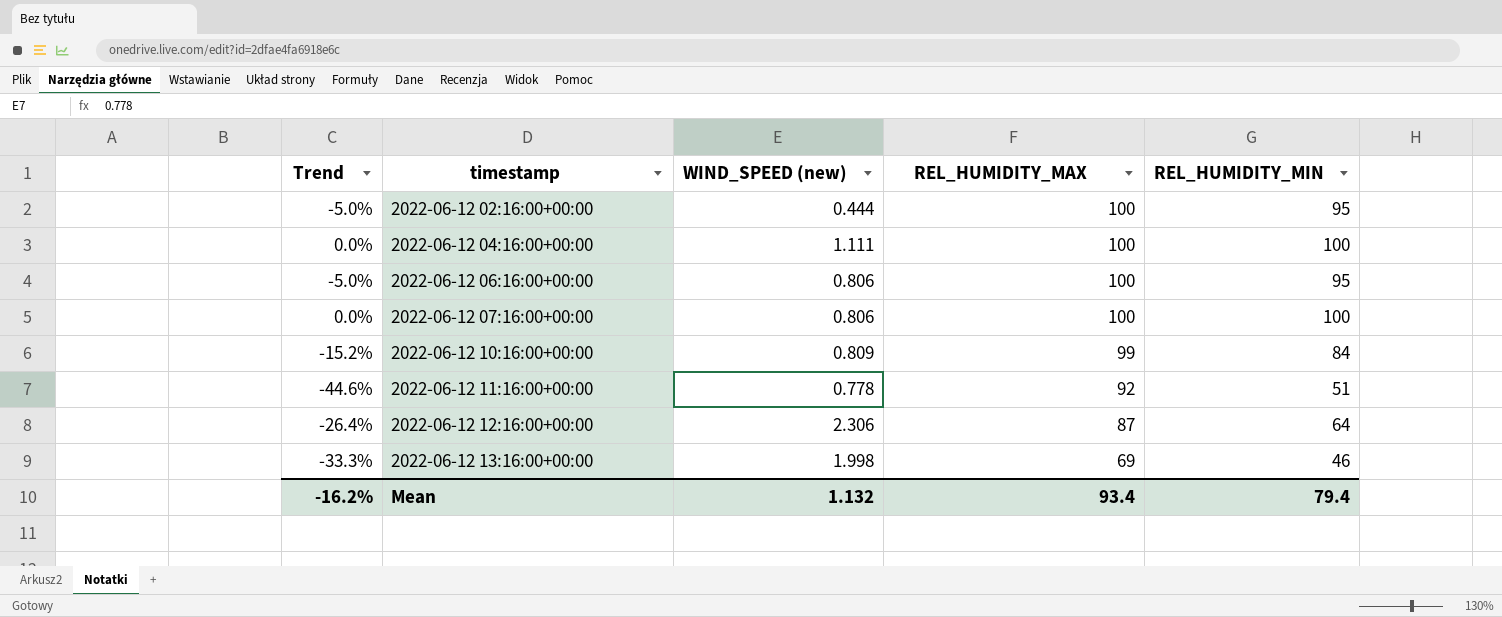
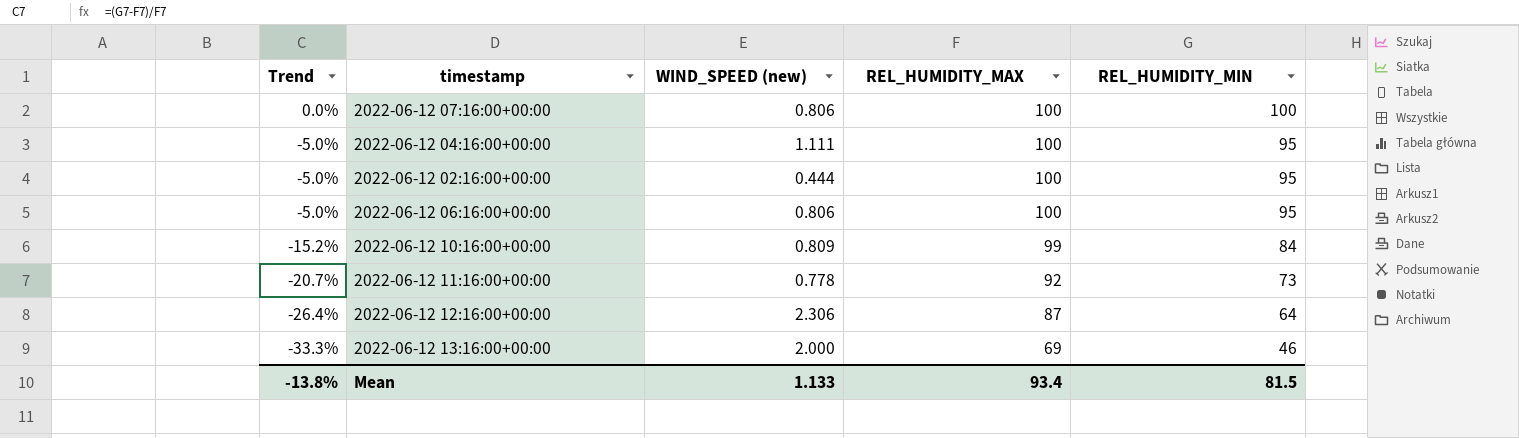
row order: timestamp ascending -> Trend descending
2022-06-12 04:16:00+00:00 | Trend: 0.0% -> -5.0%
2022-06-12 04:16:00+00:00 | REL_HUMIDITY_MIN: 100 -> 95
2022-06-12 11:16:00+00:00 | Trend: -44.6% -> -20.7%
2022-06-12 11:16:00+00:00 | REL_HUMIDITY_MIN: 51 -> 73
2022-06-12 13:16:00+00:00 | WIND_SPEED (new): 1.998 -> 2.000
Mean | Trend: -16.2% -> -13.8%
Mean | WIND_SPEED (new): 1.132 -> 1.133
Mean | REL_HUMIDITY_MIN: 79.4 -> 81.5

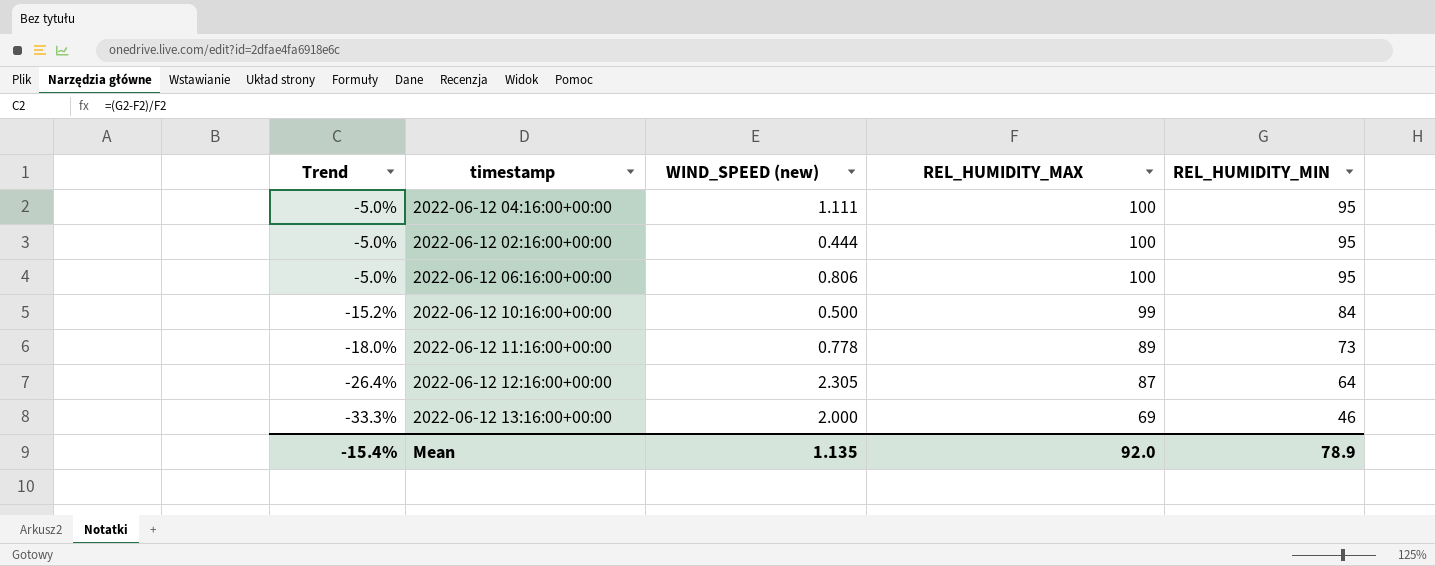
row 2022-06-12 07:16:00+00:00: 0.0% | 0.806 | 100 | 100 -> none
2022-06-12 10:16:00+00:00 | WIND_SPEED (new): 0.809 -> 0.500
2022-06-12 11:16:00+00:00 | Trend: -20.7% -> -18.0%
2022-06-12 11:16:00+00:00 | REL_HUMIDITY_MAX: 92 -> 89
2022-06-12 12:16:00+00:00 | WIND_SPEED (new): 2.306 -> 2.305
Mean | Trend: -13.8% -> -15.4%
Mean | WIND_SPEED (new): 1.133 -> 1.135
Mean | REL_HUMIDITY_MAX: 93.4 -> 92.0
Mean | REL_HUMIDITY_MIN: 81.5 -> 78.9

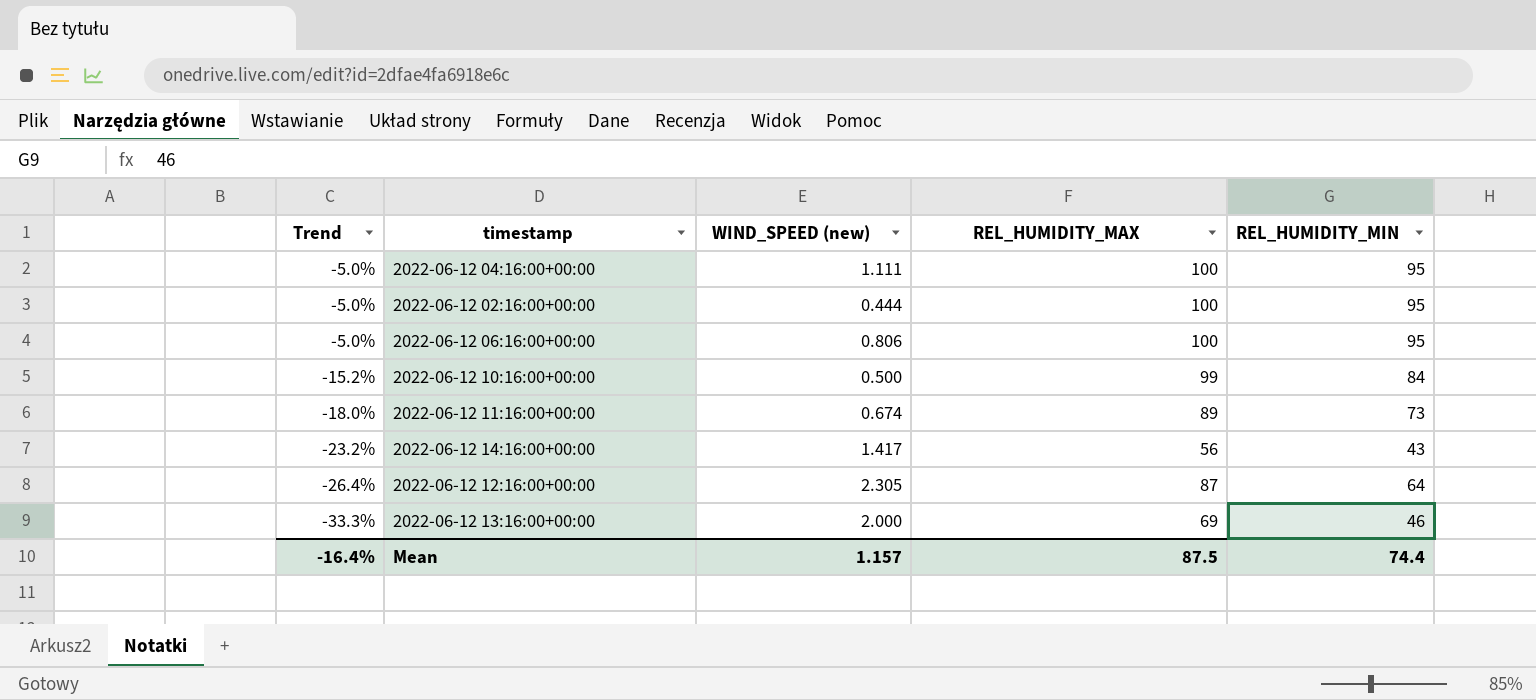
2022-06-12 11:16:00+00:00 | WIND_SPEED (new): 0.778 -> 0.674
row 2022-06-12 14:16:00+00:00: none -> -23.2% | 1.417 | 56 | 43
Mean | Trend: -15.4% -> -16.4%
Mean | WIND_SPEED (new): 1.135 -> 1.157
Mean | REL_HUMIDITY_MAX: 92.0 -> 87.5
Mean | REL_HUMIDITY_MIN: 78.9 -> 74.4

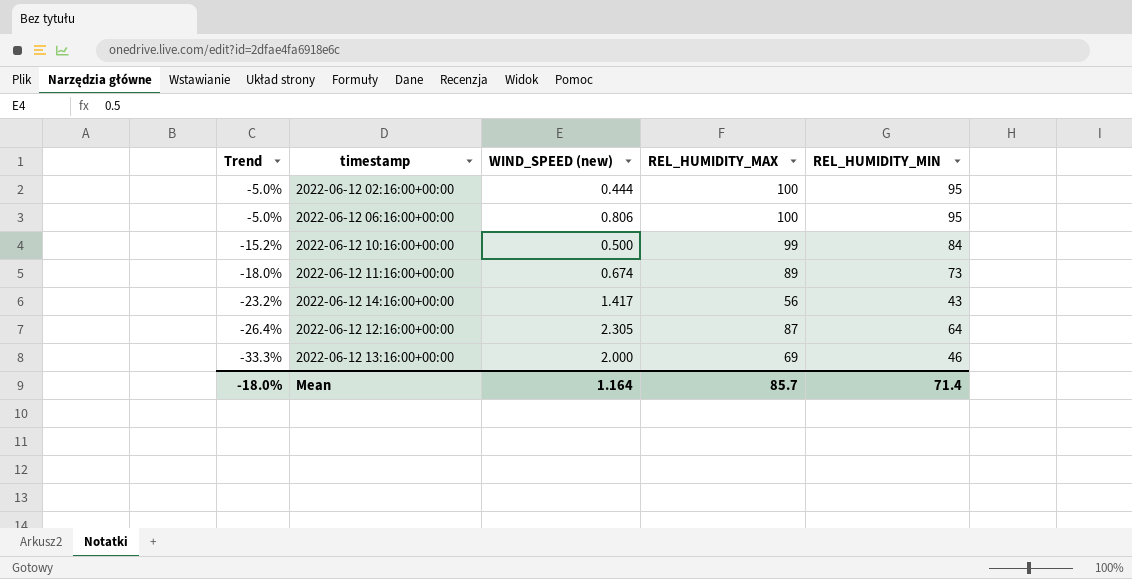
row 2022-06-12 04:16:00+00:00: -5.0% | 1.111 | 100 | 95 -> none
Mean | Trend: -16.4% -> -18.0%
Mean | WIND_SPEED (new): 1.157 -> 1.164
Mean | REL_HUMIDITY_MAX: 87.5 -> 85.7
Mean | REL_HUMIDITY_MIN: 74.4 -> 71.4

